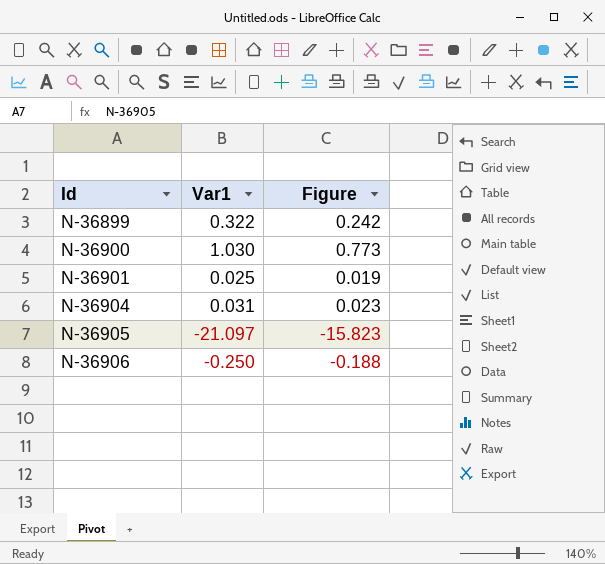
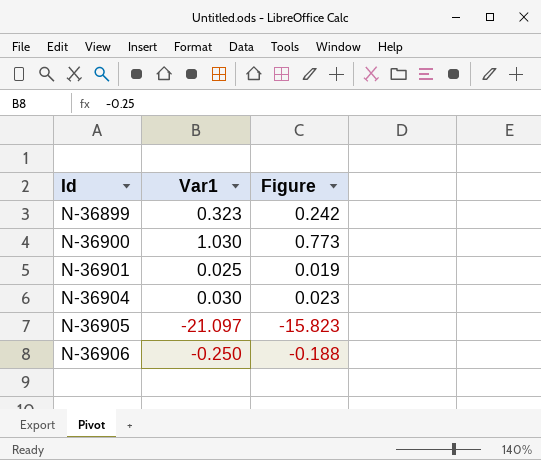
N-36899 | Var1: 0.322 -> 0.323
N-36904 | Var1: 0.031 -> 0.030

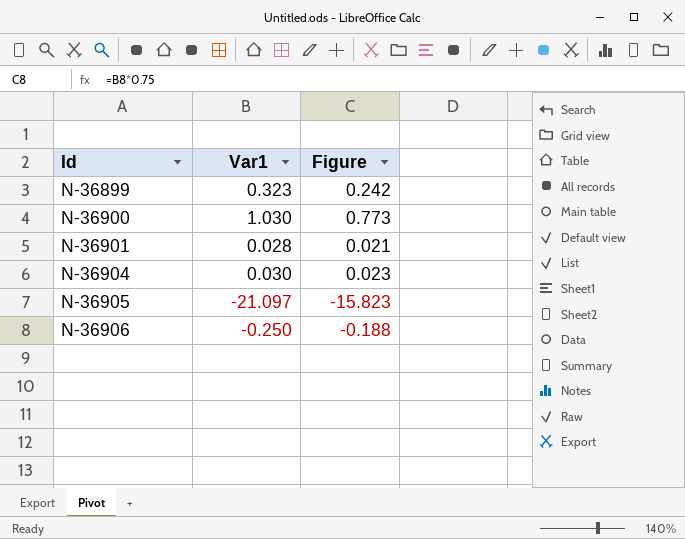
N-36901 | Var1: 0.025 -> 0.028
N-36901 | Figure: 0.019 -> 0.021

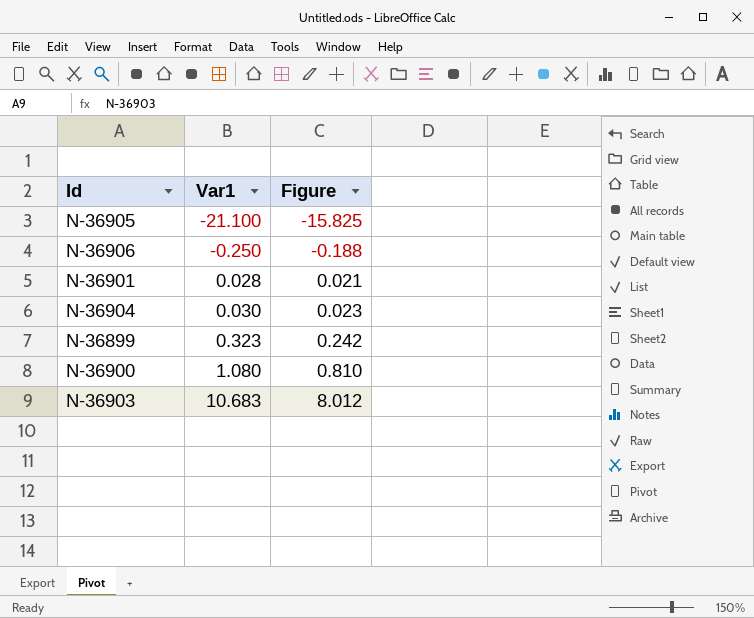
row order: Id ascending -> Var1 ascending
N-36905 | Var1: -21.097 -> -21.100
N-36905 | Figure: -15.823 -> -15.825
N-36900 | Var1: 1.030 -> 1.080
N-36900 | Figure: 0.773 -> 0.810
row N-36903: none -> 10.683 | 8.012

